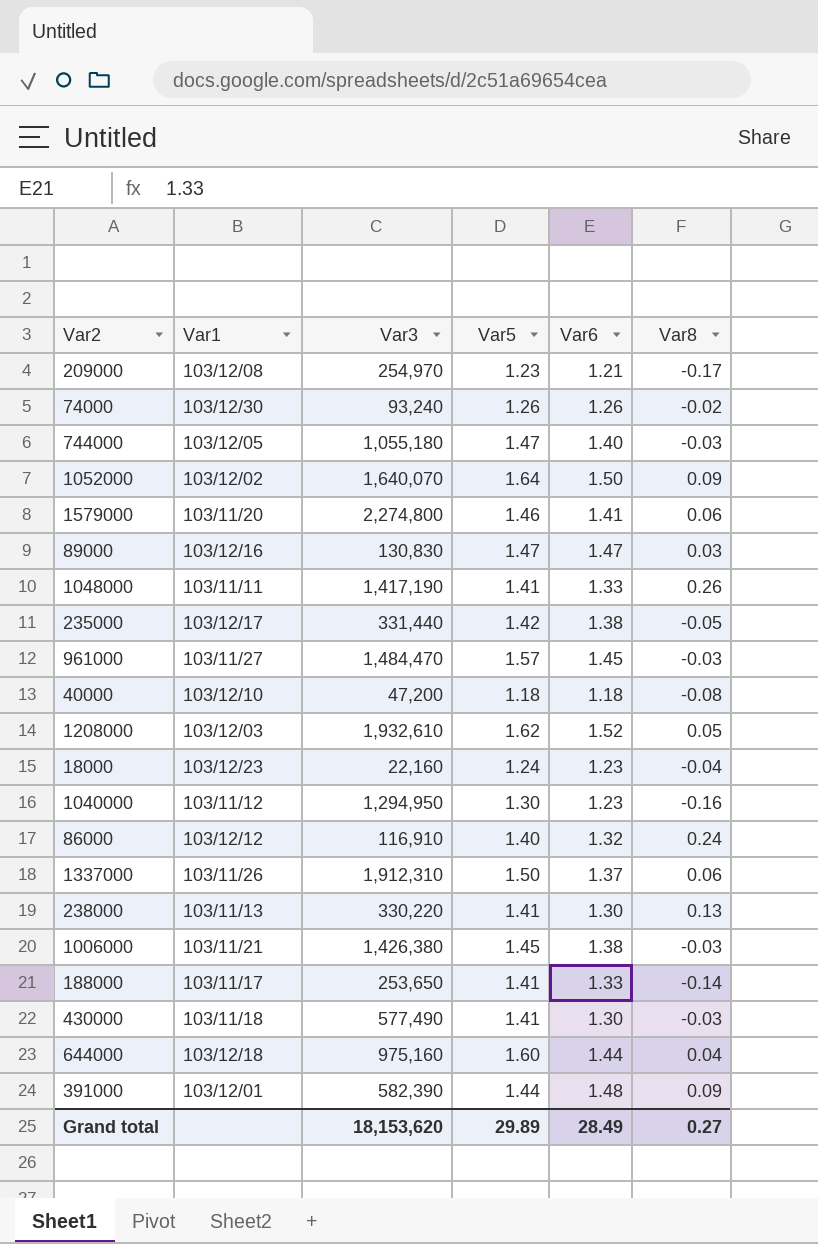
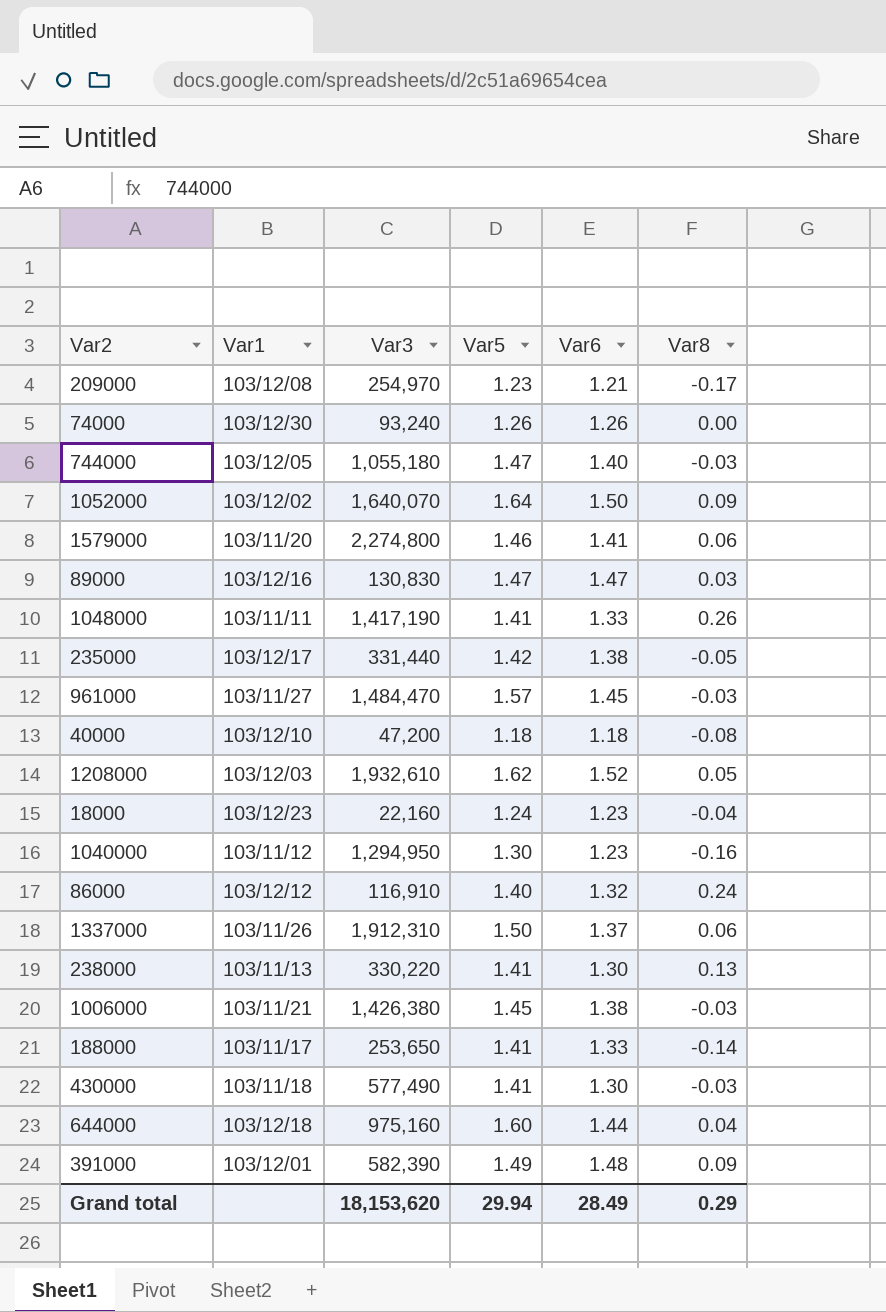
74000 | Var8: -0.02 -> 0.00
391000 | Var5: 1.44 -> 1.49
Grand total | Var5: 29.89 -> 29.94
Grand total | Var8: 0.27 -> 0.29

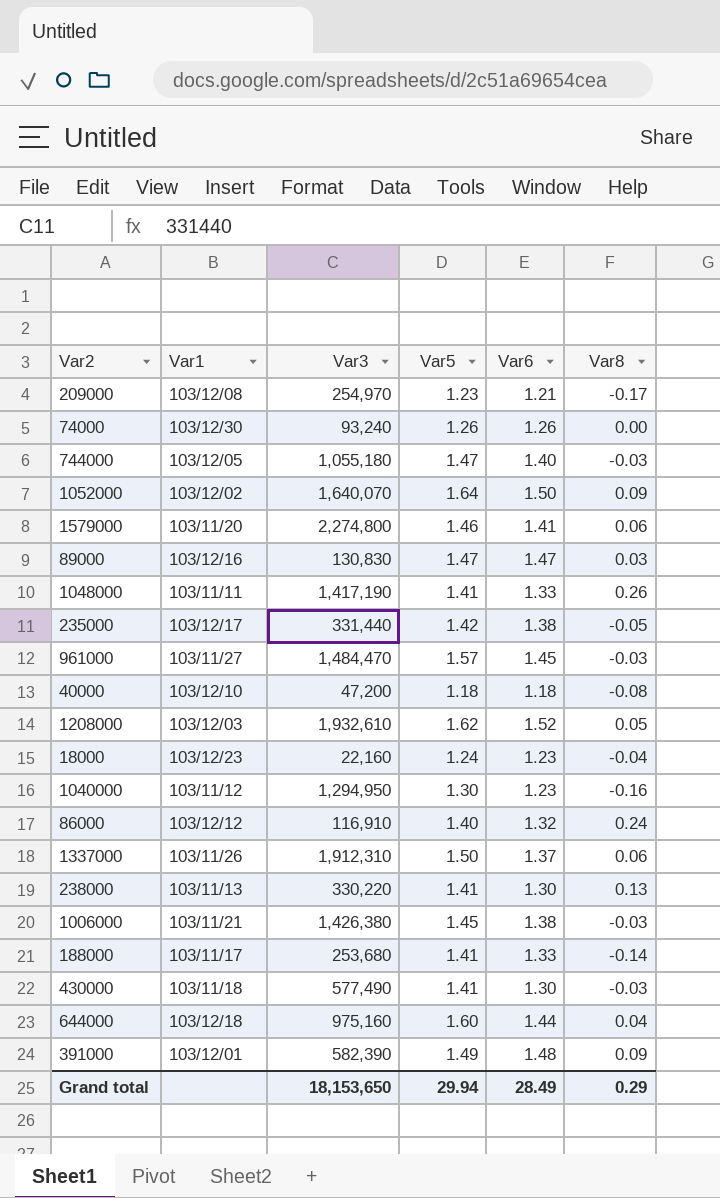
188000 | Var3: 253,650 -> 253,680
Grand total | Var3: 18,153,620 -> 18,153,650

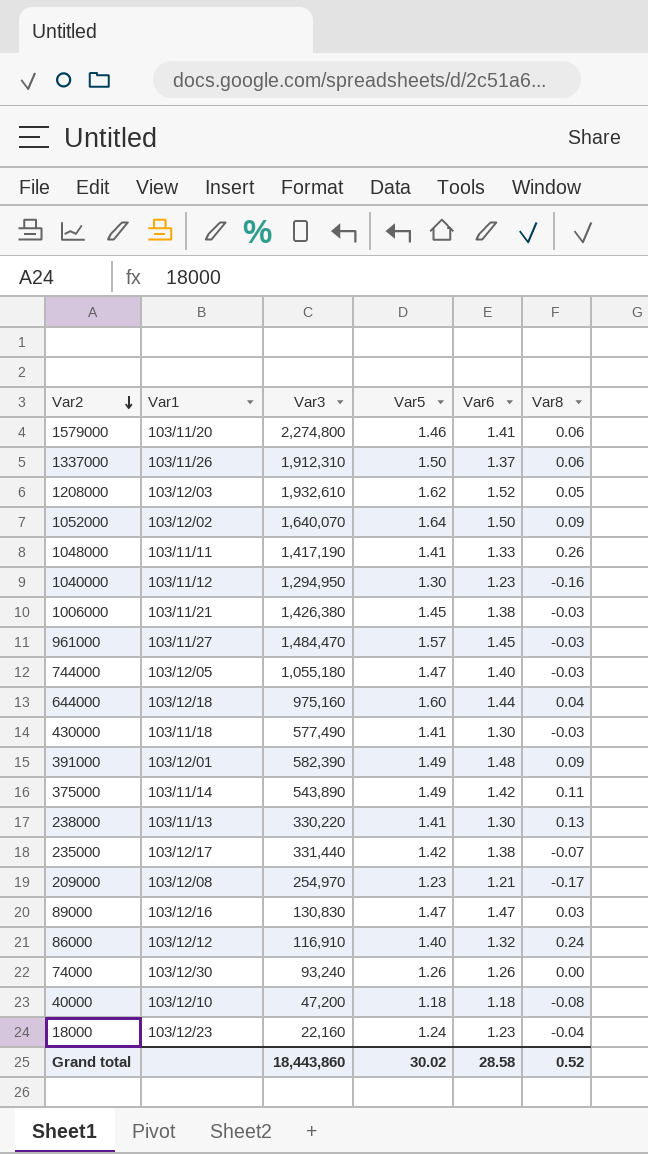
row order: none -> Var2 descending
row 188000: 103/11/17 | 253,680 | 1.41 | 1.33 | -0.14 -> none
row 375000: none -> 103/11/14 | 543,890 | 1.49 | 1.42 | 0.11
235000 | Var8: -0.05 -> -0.07
Grand total | Var3: 18,153,650 -> 18,443,860
Grand total | Var5: 29.94 -> 30.02
Grand total | Var6: 28.49 -> 28.58
Grand total | Var8: 0.29 -> 0.52

